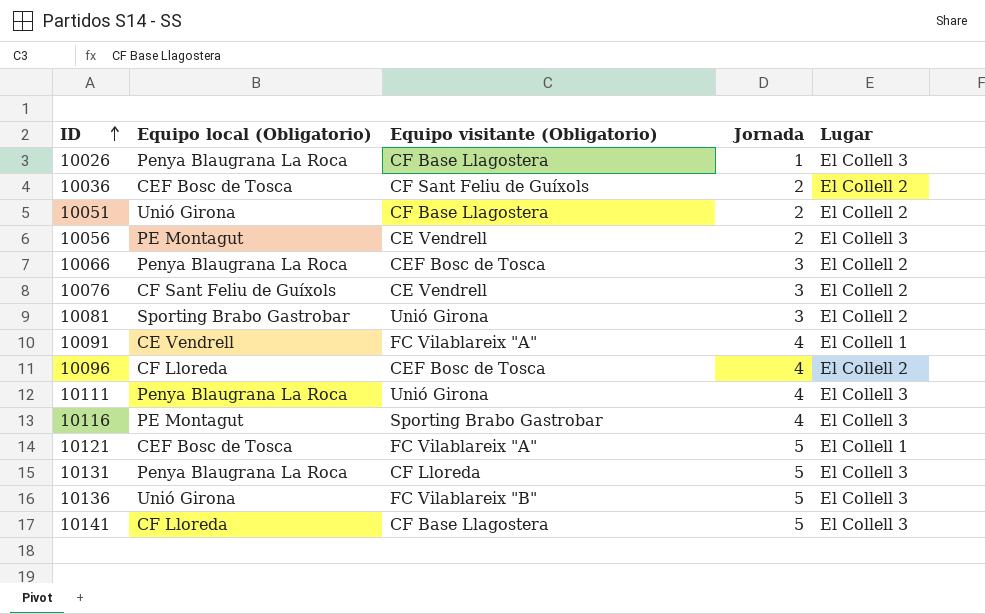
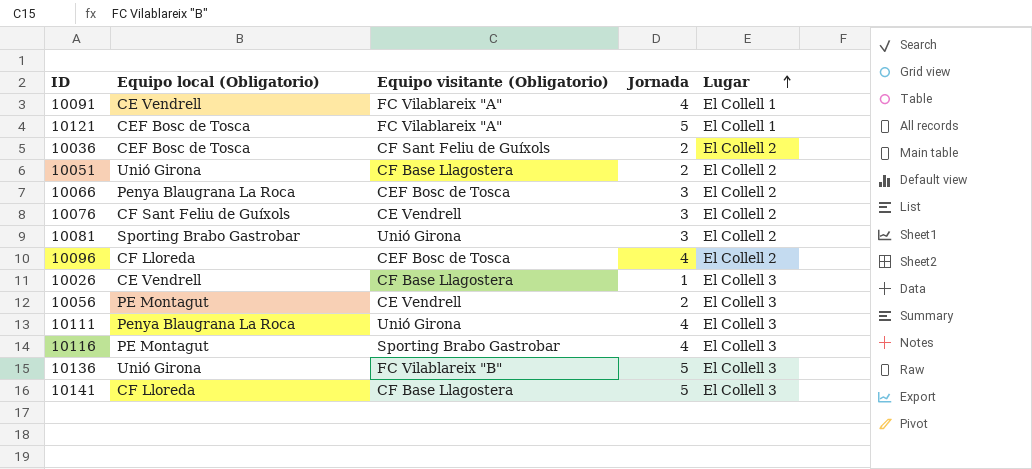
row order: ID ascending -> Lugar ascending
row 10131: Penya Blaugrana La Roca | CF Lloreda | 5 | El Collell 3 -> none
10026 | Equipo local (Obligatorio): Penya Blaugrana La Roca -> CE Vendrell

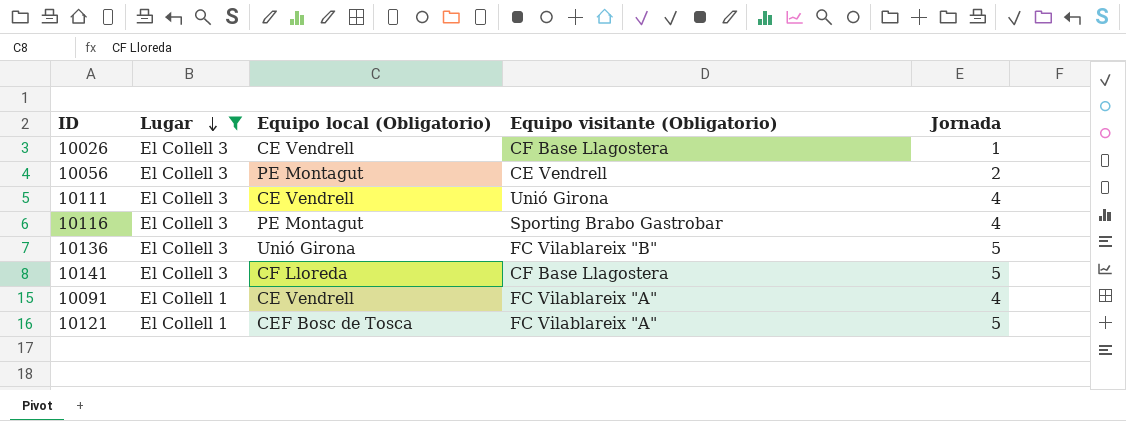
filter: none -> Lugar != El Collell 2
row order: Lugar ascending -> Lugar descending
column Lugar | position: 5 -> 2
10111 | Equipo local (Obligatorio): Penya Blaugrana La Roca -> CE Vendrell

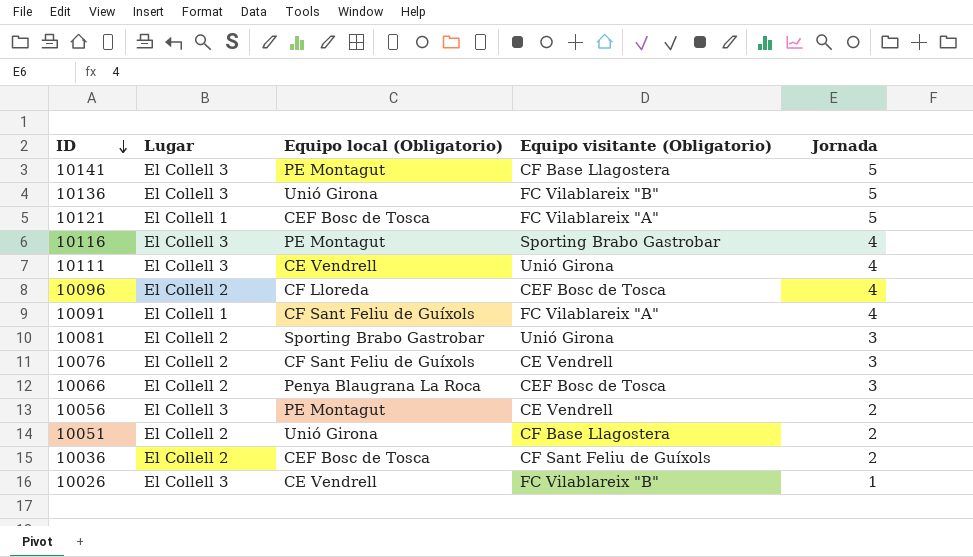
filter: Lugar != El Collell 2 -> none
row order: Lugar descending -> ID descending
10141 | Equipo local (Obligatorio): CF Lloreda -> PE Montagut
10091 | Equipo local (Obligatorio): CE Vendrell -> CF Sant Feliu de Guíxols
10026 | Equipo visitante (Obligatorio): CF Base Llagostera -> FC Vilablareix "B"

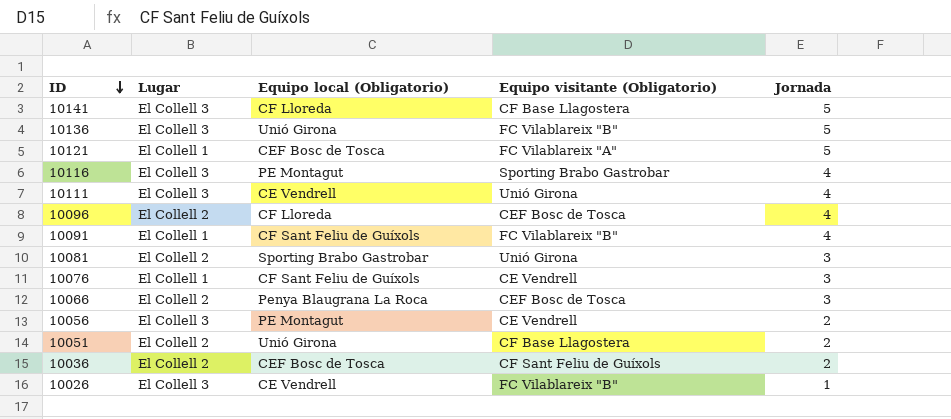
10141 | Equipo local (Obligatorio): PE Montagut -> CF Lloreda
10091 | Equipo visitante (Obligatorio): FC Vilablareix "A" -> FC Vilablareix "B"
10076 | Lugar: El Collell 2 -> El Collell 1

